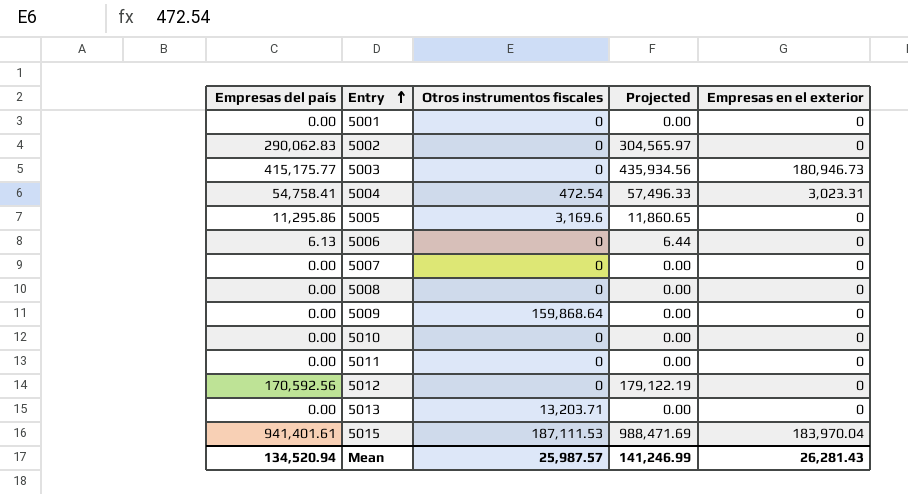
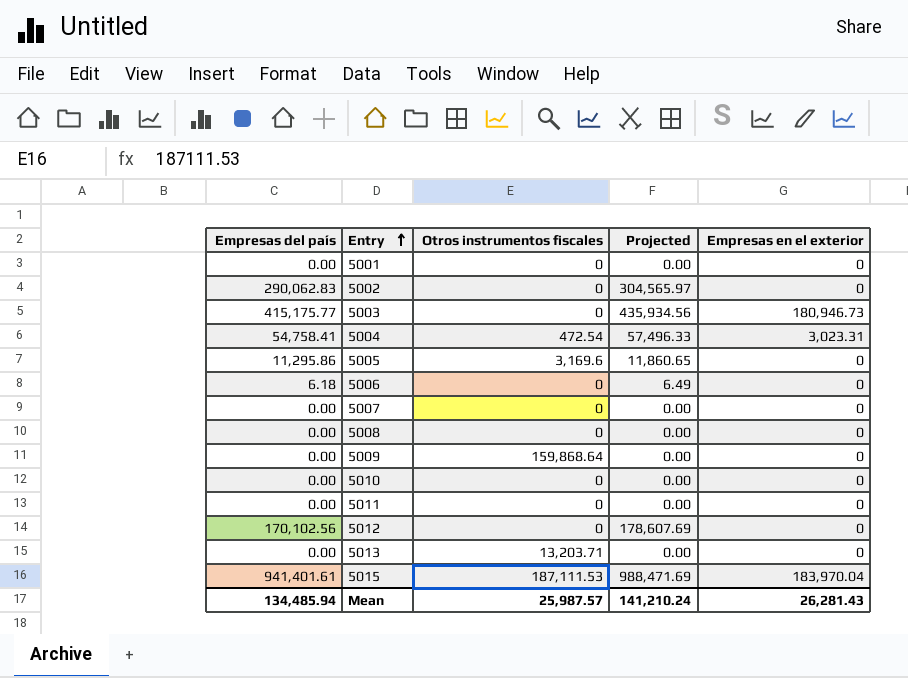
5006 | Empresas del país: 6.13 -> 6.18
5006 | Projected: 6.44 -> 6.49
5012 | Empresas del país: 170,592.56 -> 170,102.56
5012 | Projected: 179,122.19 -> 178,607.69
Mean | Empresas del país: 134,520.94 -> 134,485.94
Mean | Projected: 141,246.99 -> 141,210.24

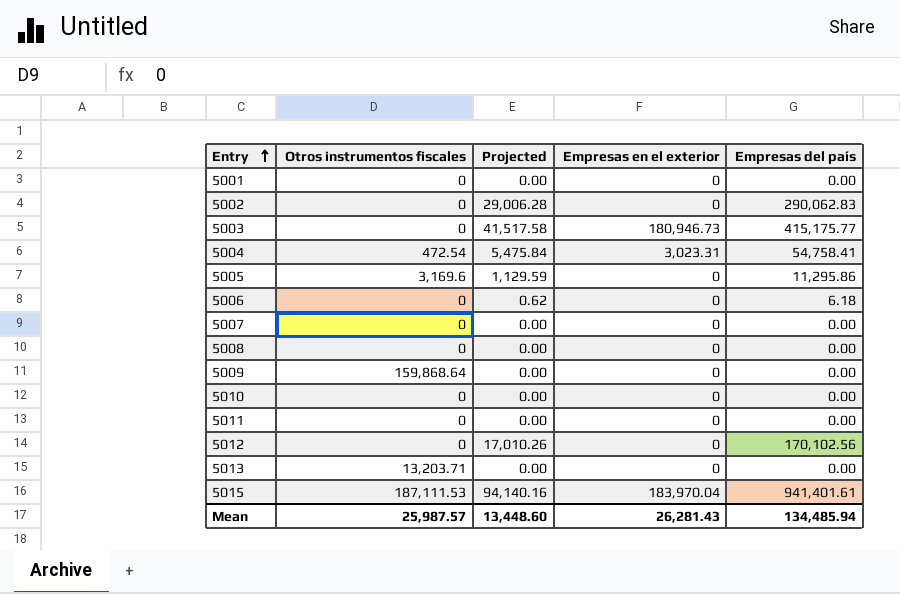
column Projected | formula: [Empresas del país] * 1.05 -> [Empresas del país] * 0.1
column Empresas del país | position: 1 -> 5
Mean | Projected: 141,210.24 -> 13,448.60

